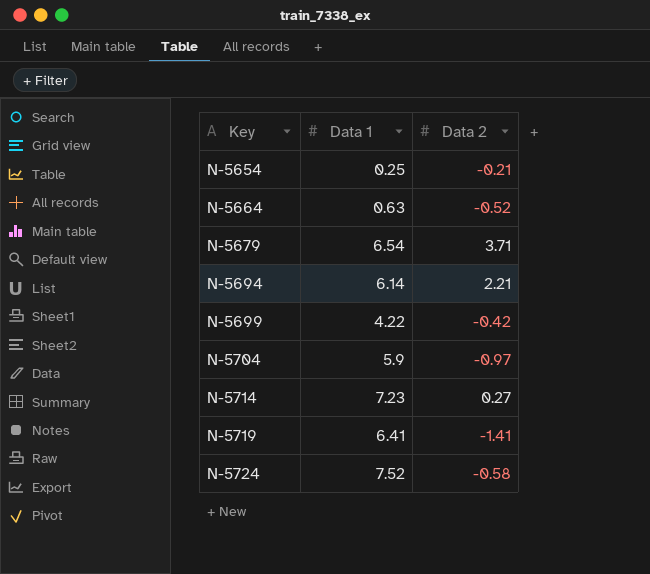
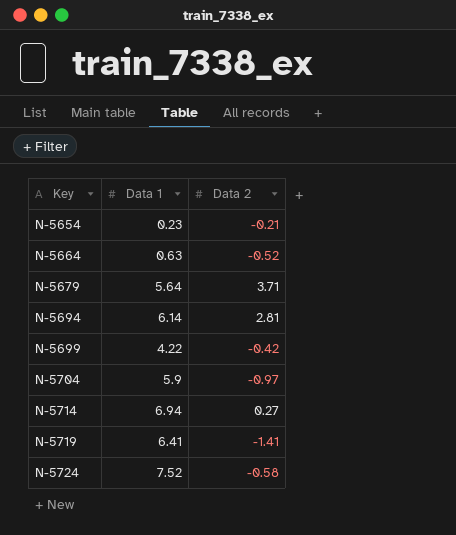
N-5654 | Data 1: 0.25 -> 0.23
N-5679 | Data 1: 6.54 -> 5.64
N-5694 | Data 2: 2.21 -> 2.81
N-5714 | Data 1: 7.23 -> 6.94

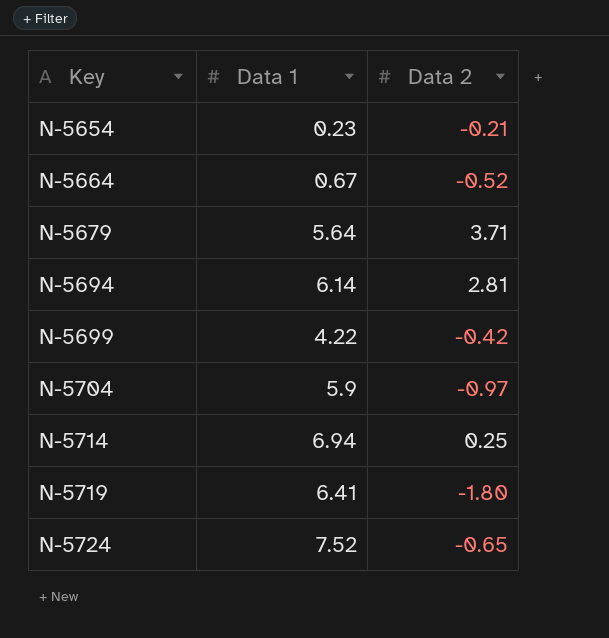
N-5664 | Data 1: 0.63 -> 0.67
N-5714 | Data 2: 0.27 -> 0.25
N-5719 | Data 2: -1.41 -> -1.80
N-5724 | Data 2: -0.58 -> -0.65

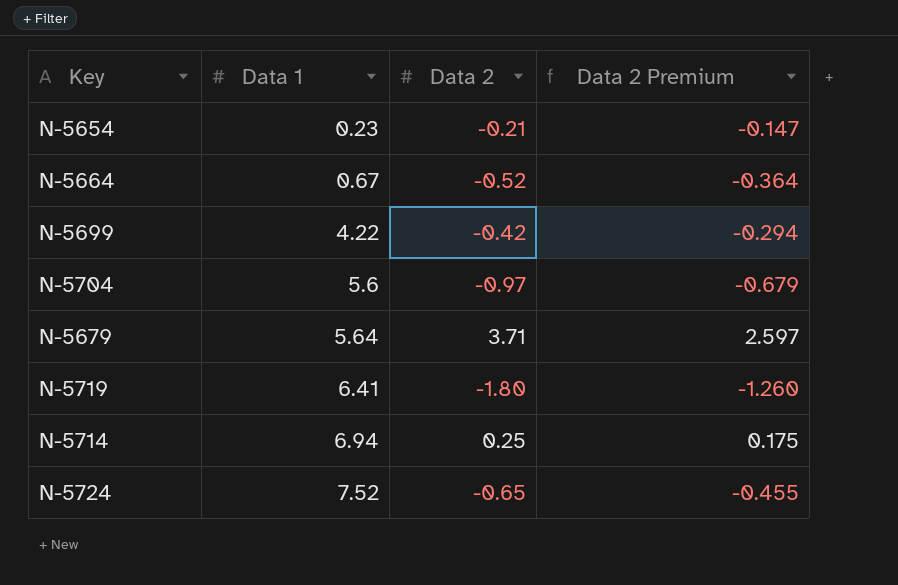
row order: Key ascending -> Data 1 ascending
column Data 2 Premium | formula: none -> [Data 2] * 0.7
row N-5694: 6.14 | 2.81 -> none
N-5704 | Data 1: 5.9 -> 5.6

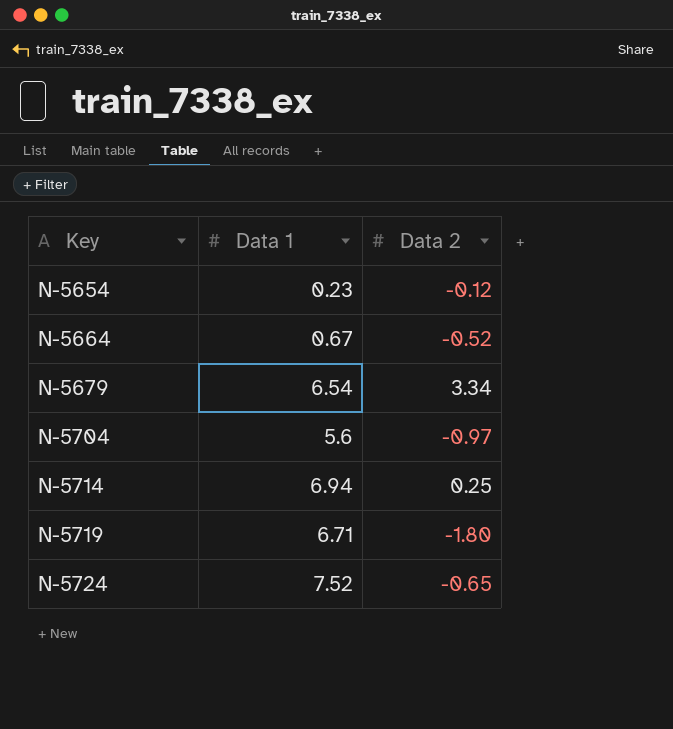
row order: Data 1 ascending -> Key ascending
column Data 2 Premium | formula: [Data 2] * 0.7 -> none
row N-5699: 4.22 | -0.42 | -0.294 -> none
N-5654 | Data 2: -0.21 -> -0.12
N-5679 | Data 1: 5.64 -> 6.54
N-5679 | Data 2: 3.71 -> 3.34
N-5719 | Data 1: 6.41 -> 6.71

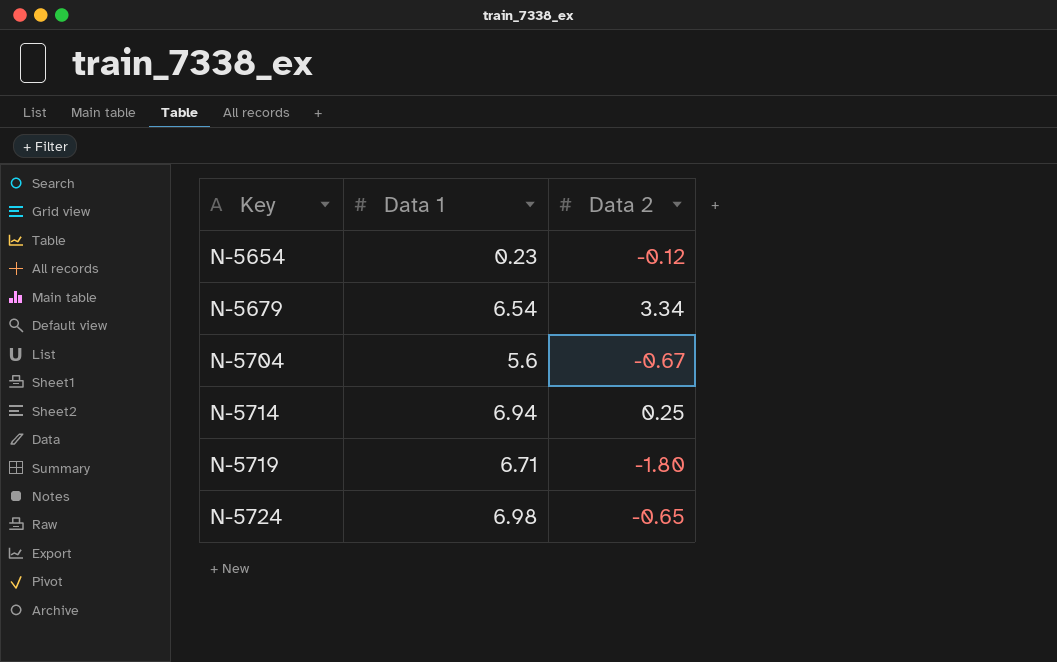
row N-5664: 0.67 | -0.52 -> none
N-5704 | Data 2: -0.97 -> -0.67
N-5724 | Data 1: 7.52 -> 6.98

